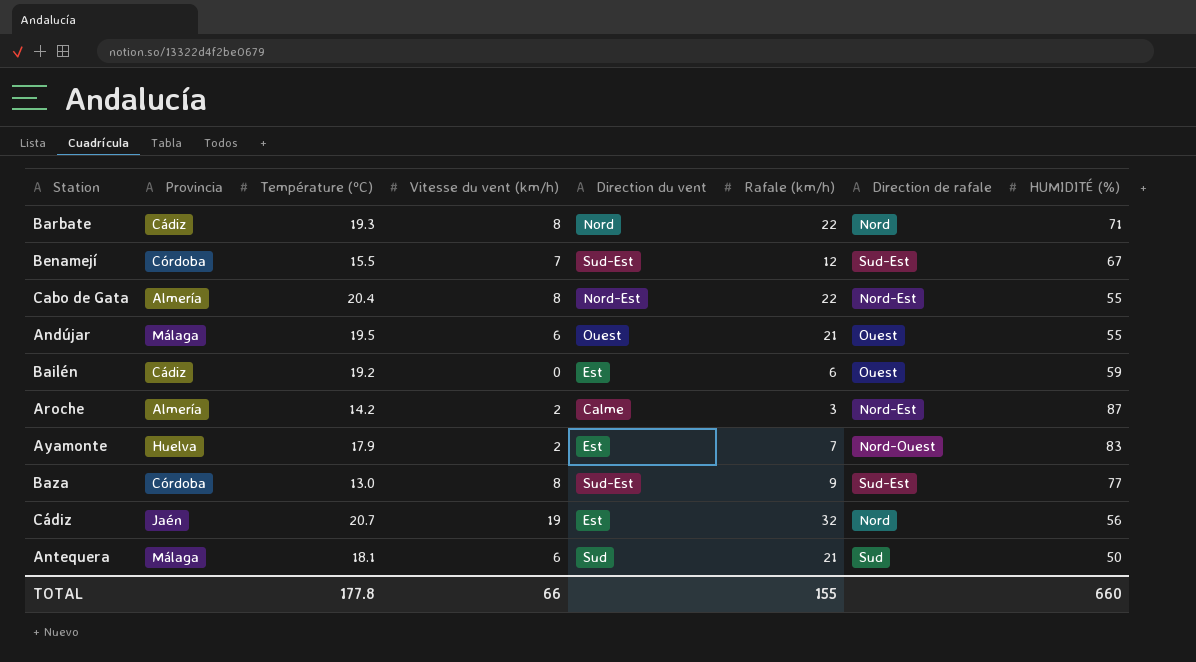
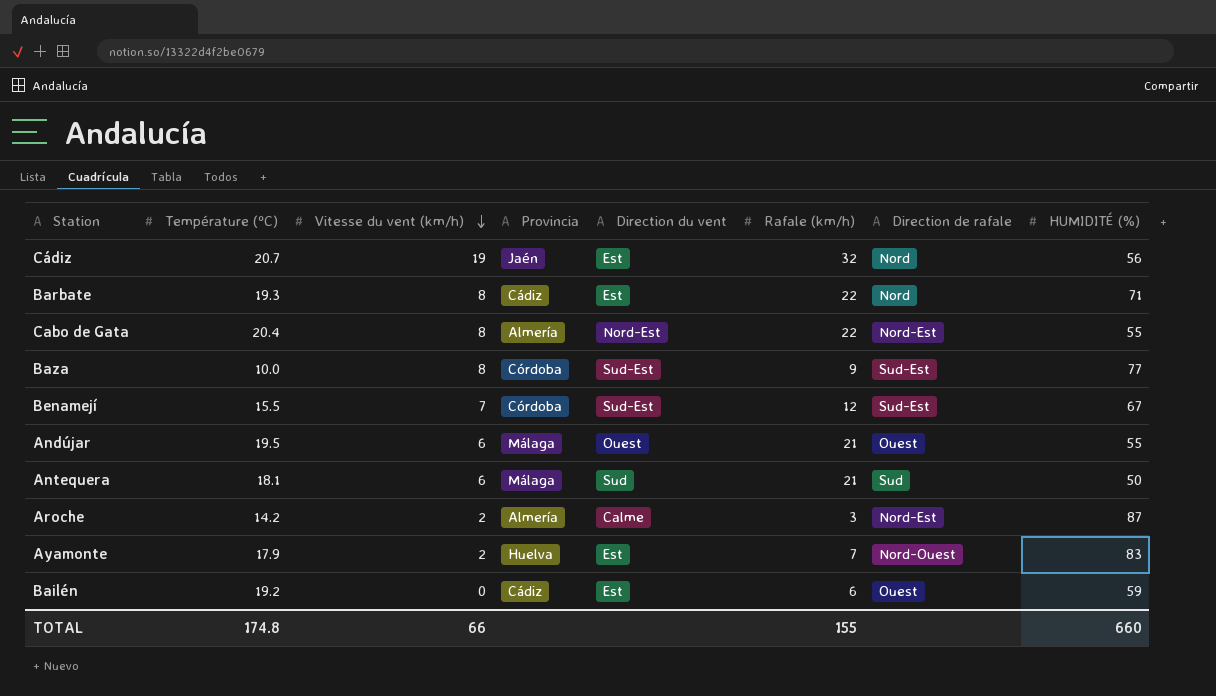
row order: none -> Vitesse du vent (km/h) descending
column Provincia | position: 2 -> 4
Barbate | Direction du vent: Nord -> Est
Baza | Température (ºC): 13.0 -> 10.0
TOTAL | Température (ºC): 177.8 -> 174.8

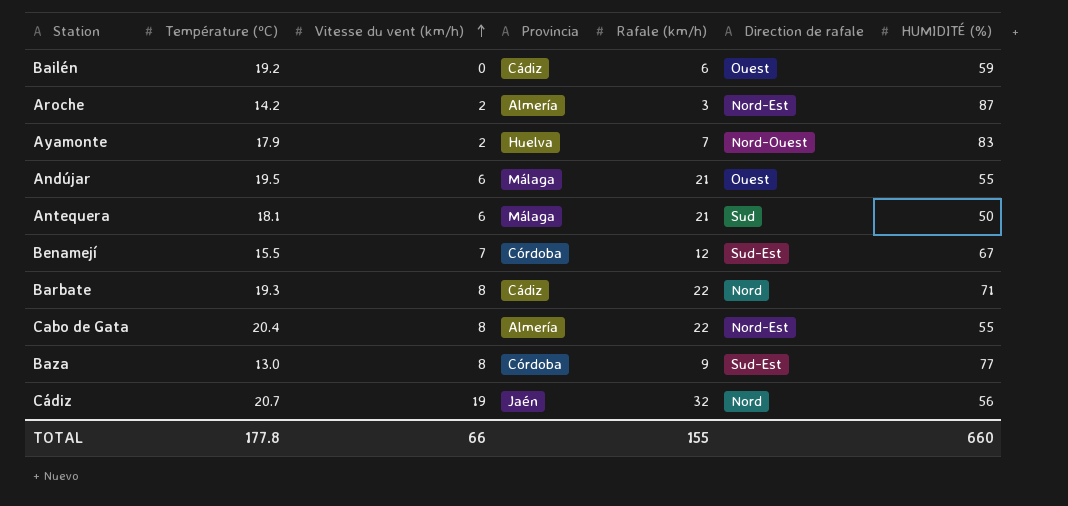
row order: Vitesse du vent (km/h) descending -> Vitesse du vent (km/h) ascending
column Direction du vent | position: 5 -> none
Baza | Température (ºC): 10.0 -> 13.0
TOTAL | Température (ºC): 174.8 -> 177.8

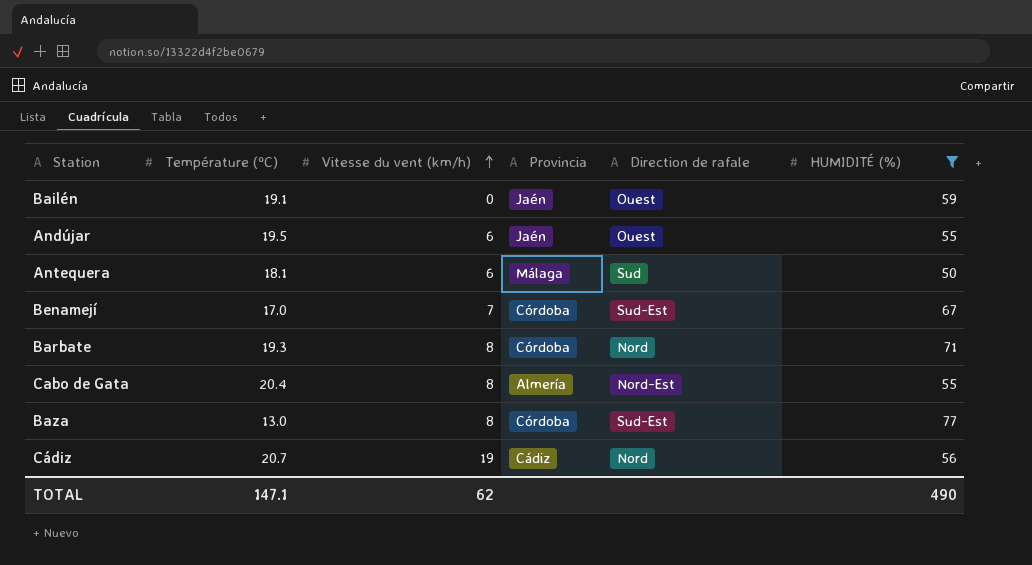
filter: none -> HUMIDITÉ (%) <= 77
column Rafale (km/h) | position: 5 -> none
Bailén | Température (ºC): 19.2 -> 19.1
Bailén | Provincia: Cádiz -> Jaén
Andújar | Provincia: Málaga -> Jaén
Benamejí | Température (ºC): 15.5 -> 17.0
Barbate | Provincia: Cádiz -> Córdoba
Cádiz | Provincia: Jaén -> Cádiz
TOTAL | Température (ºC): 177.8 -> 147.1
TOTAL | Vitesse du vent (km/h): 66 -> 62
TOTAL | HUMIDITÉ (%): 660 -> 490

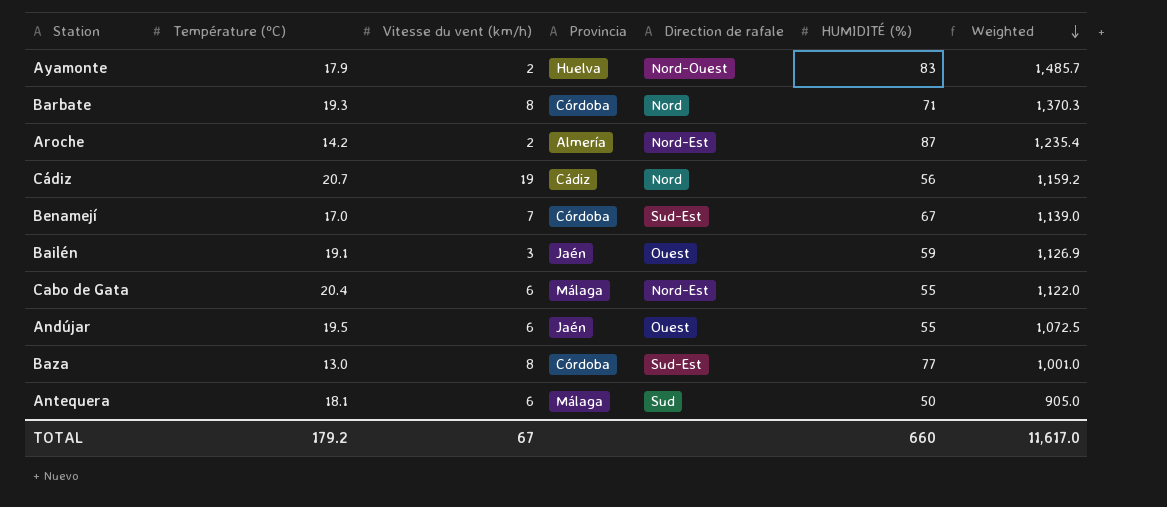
filter: HUMIDITÉ (%) <= 77 -> none
row order: Vitesse du vent (km/h) ascending -> Weighted descending
column Weighted | formula: none -> [Température (ºC)] * [HUMIDITÉ (%)]
Bailén | Vitesse du vent (km/h): 0 -> 3
Cabo de Gata | Vitesse du vent (km/h): 8 -> 6
Cabo de Gata | Provincia: Almería -> Málaga
TOTAL | Température (ºC): 147.1 -> 179.2
TOTAL | Vitesse du vent (km/h): 62 -> 67
TOTAL | HUMIDITÉ (%): 490 -> 660

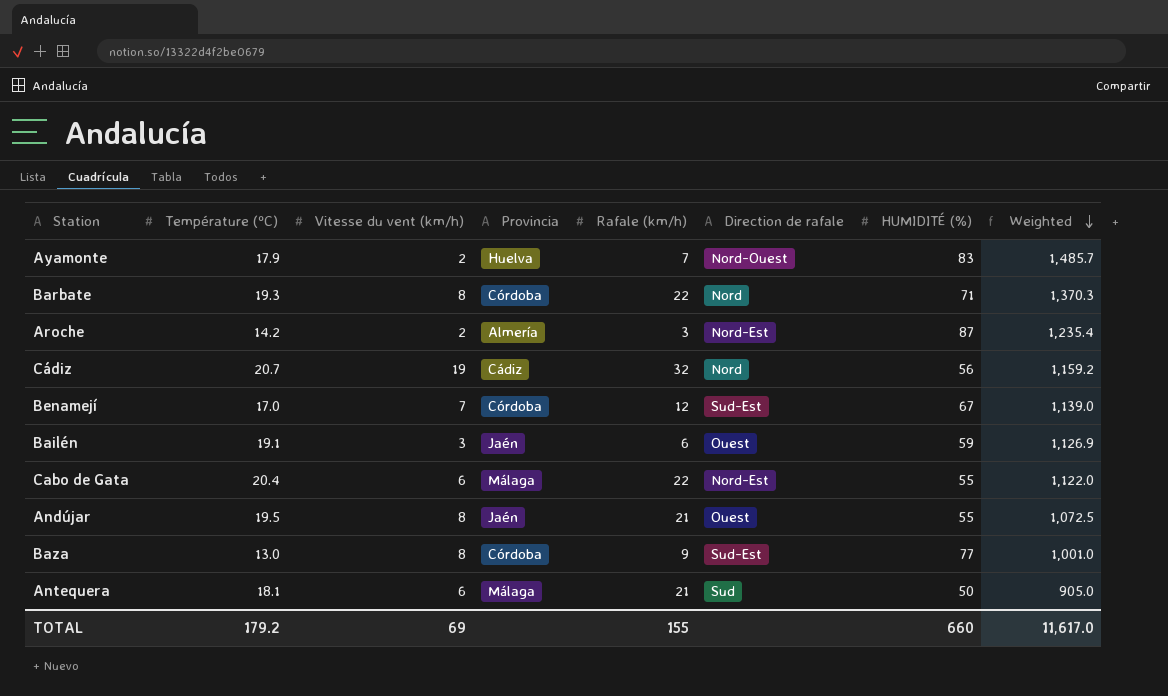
column Rafale (km/h) | position: none -> 5
Andújar | Vitesse du vent (km/h): 6 -> 8
TOTAL | Vitesse du vent (km/h): 67 -> 69

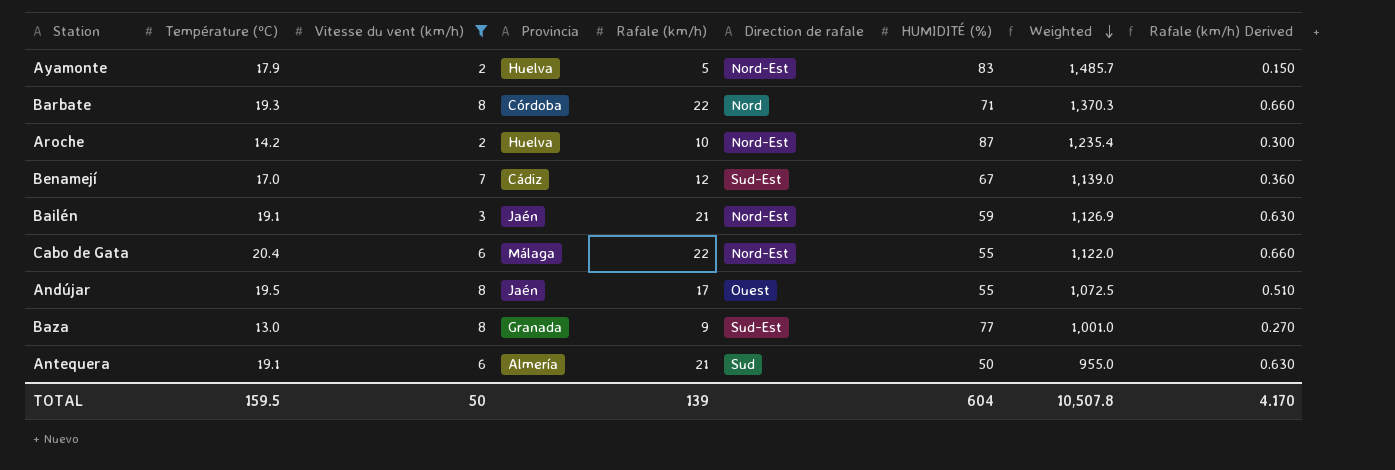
filter: none -> Vitesse du vent (km/h) != 19
column Rafale (km/h) Derived | formula: none -> [Rafale (km/h)] * 0.03
Ayamonte | Rafale (km/h): 7 -> 5
Ayamonte | Direction de rafale: Nord-Ouest -> Nord-Est
Aroche | Provincia: Almería -> Huelva
Aroche | Rafale (km/h): 3 -> 10
Benamejí | Provincia: Córdoba -> Cádiz
Bailén | Rafale (km/h): 6 -> 21
Bailén | Direction de rafale: Ouest -> Nord-Est
Andújar | Rafale (km/h): 21 -> 17
Baza | Provincia: Córdoba -> Granada
Antequera | Température (ºC): 18.1 -> 19.1
Antequera | Provincia: Málaga -> Almería
Antequera | Weighted: 905.0 -> 955.0
TOTAL | Température (ºC): 179.2 -> 159.5
TOTAL | Vitesse du vent (km/h): 69 -> 50
TOTAL | Rafale (km/h): 155 -> 139
TOTAL | HUMIDITÉ (%): 660 -> 604
TOTAL | Weighted: 11,617.0 -> 10,507.8

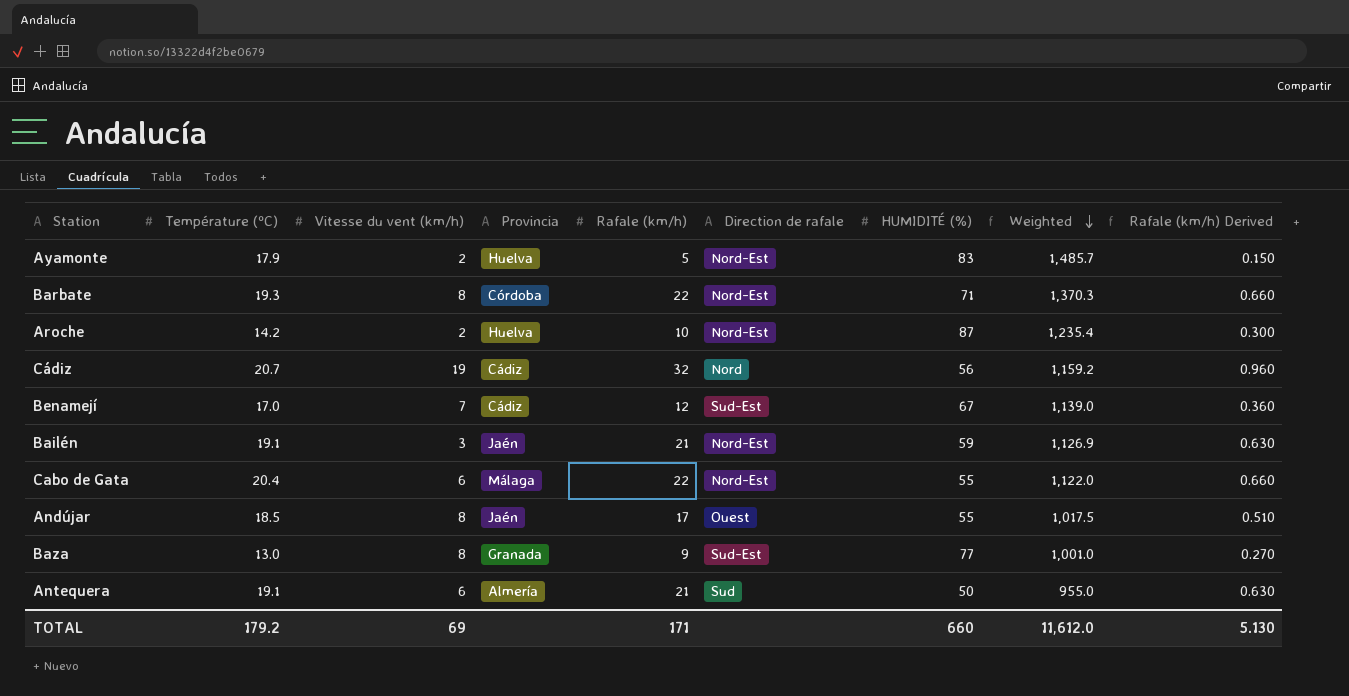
filter: Vitesse du vent (km/h) != 19 -> none
Barbate | Direction de rafale: Nord -> Nord-Est
Andújar | Température (ºC): 19.5 -> 18.5
Andújar | Weighted: 1,072.5 -> 1,017.5
TOTAL | Température (ºC): 159.5 -> 179.2
TOTAL | Vitesse du vent (km/h): 50 -> 69
TOTAL | Rafale (km/h): 139 -> 171
TOTAL | HUMIDITÉ (%): 604 -> 660
TOTAL | Weighted: 10,507.8 -> 11,612.0
TOTAL | Rafale (km/h) Derived: 4.170 -> 5.130

